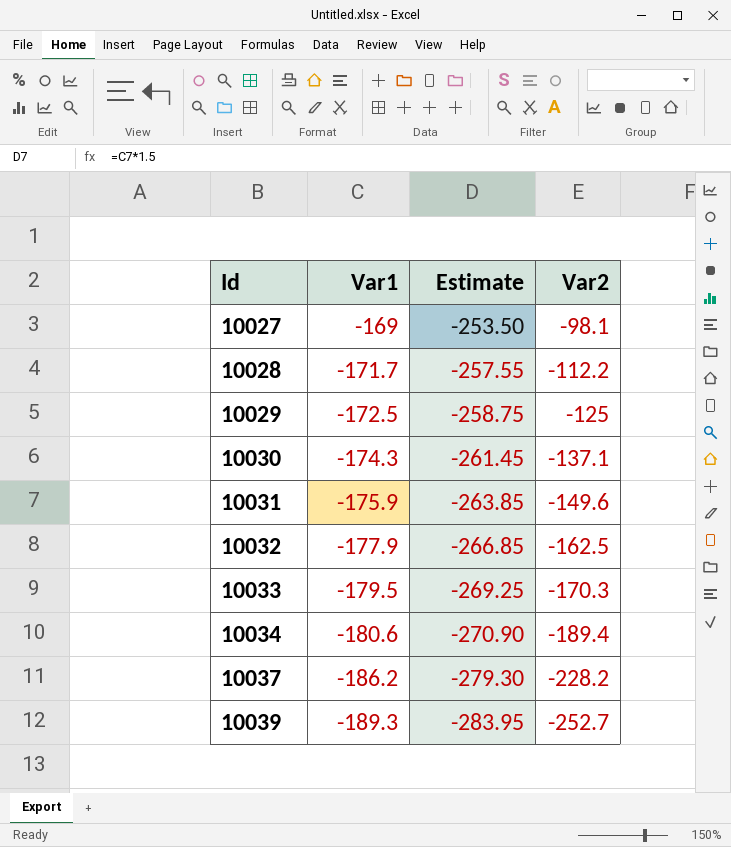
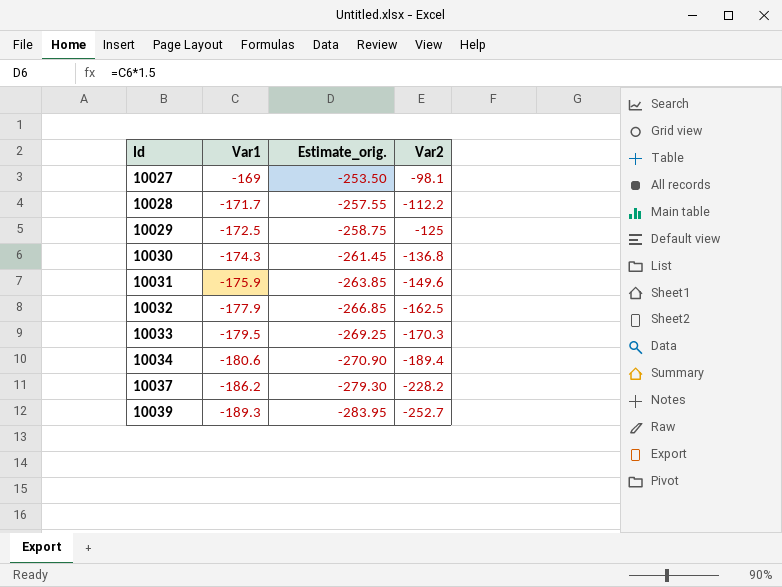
column name: Estimate -> Estimate_orig.
10030 | Var2: -137.1 -> -136.8

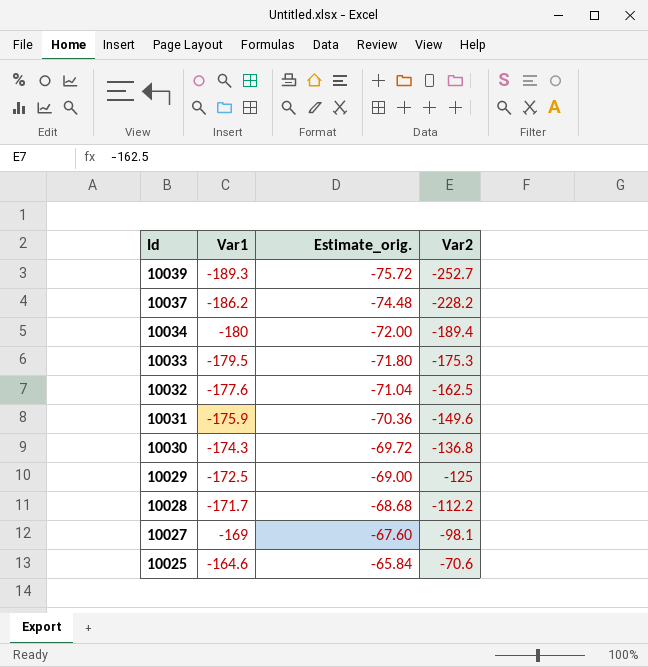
row order: Id ascending -> Id descending
column Estimate_orig. | formula: [Var1] * 1.5 -> [Var1] * 0.4
10034 | Var1: -180.6 -> -180
10033 | Var2: -170.3 -> -175.3
10032 | Var1: -177.9 -> -177.6
row 10025: none -> -164.6 | -65.84 | -70.6

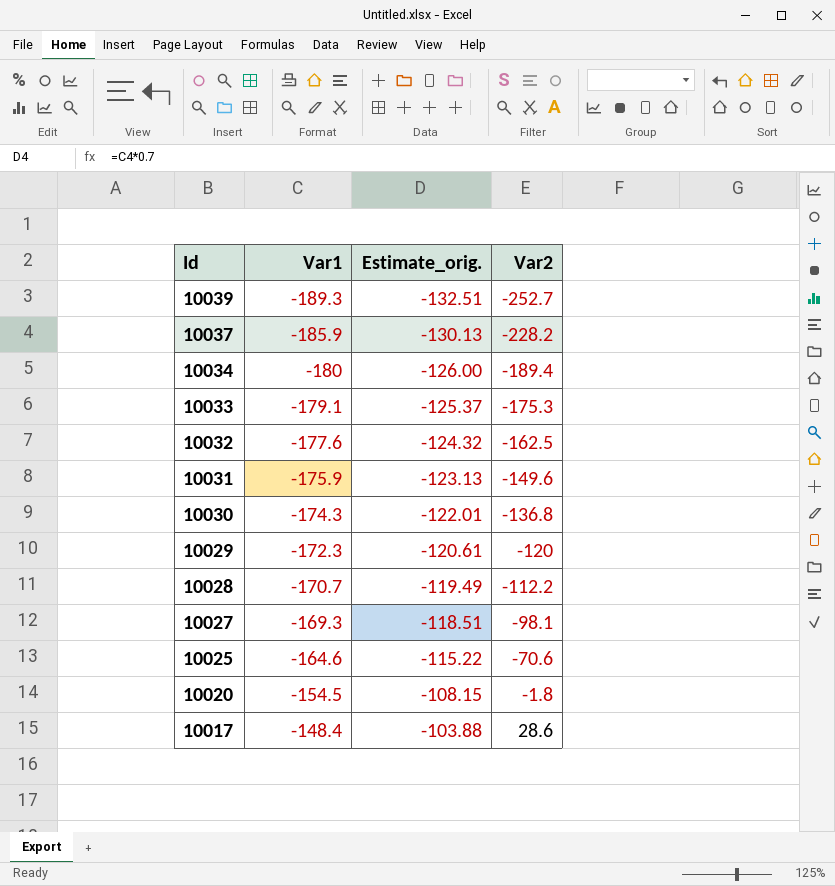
column Estimate_orig. | formula: [Var1] * 0.4 -> [Var1] * 0.7
10037 | Var1: -186.2 -> -185.9
10033 | Var1: -179.5 -> -179.1
10029 | Var1: -172.5 -> -172.3
10029 | Var2: -125 -> -120
10028 | Var1: -171.7 -> -170.7
10027 | Var1: -169 -> -169.3
row 10020: none -> -154.5 | -108.15 | -1.8
row 10017: none -> -148.4 | -103.88 | 28.6

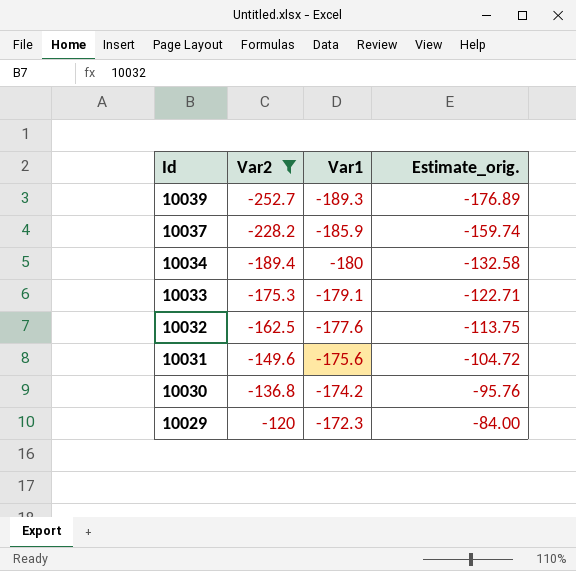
filter: none -> Var2 <= -120
column Var2 | position: 4 -> 2
column Estimate_orig. | formula: [Var1] * 0.7 -> [Var2] * 0.7
10031 | Var1: -175.9 -> -175.6
10030 | Var1: -174.3 -> -174.2

